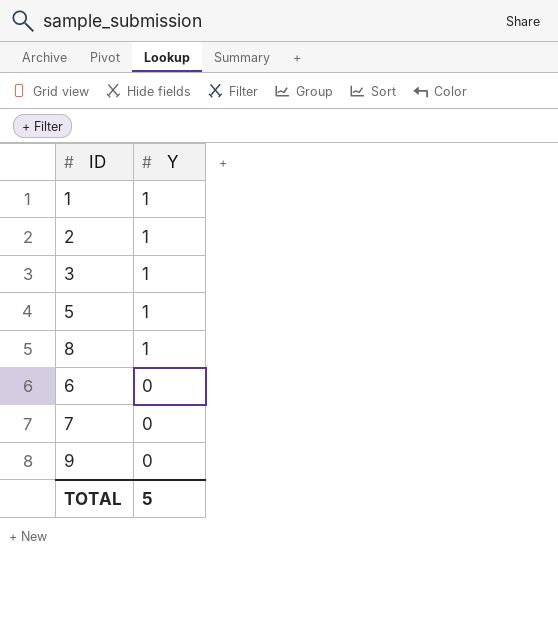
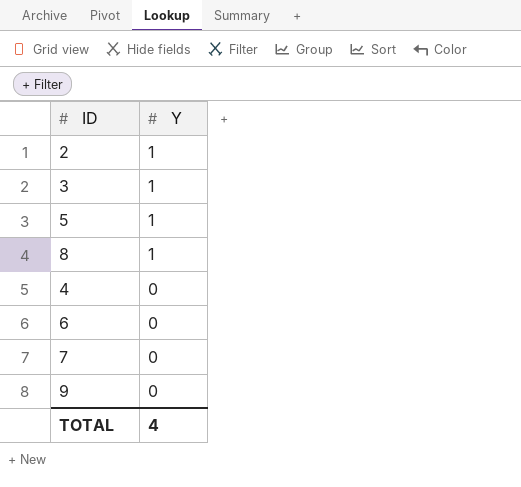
row 1: 1 -> none
row 4: none -> 0
TOTAL | Y: 5 -> 4

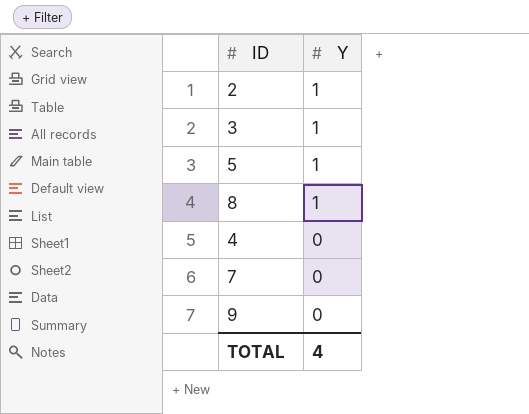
row 6: 0 -> none

